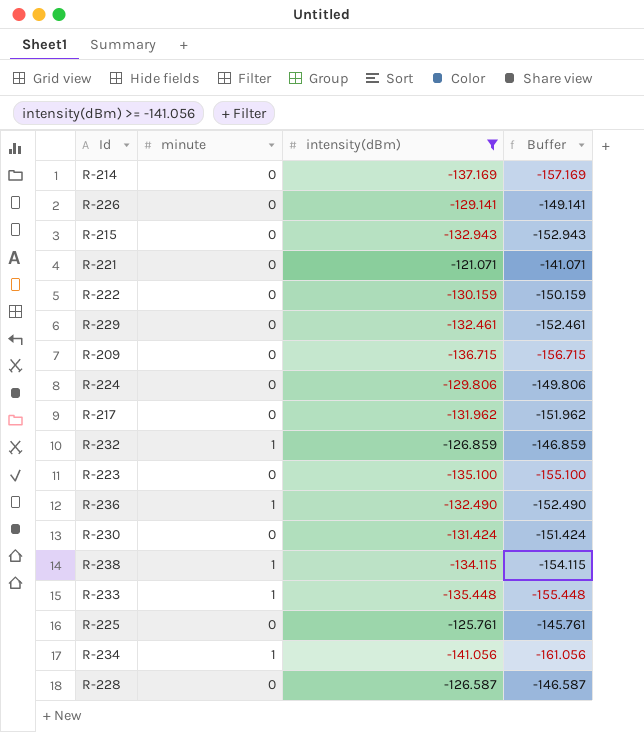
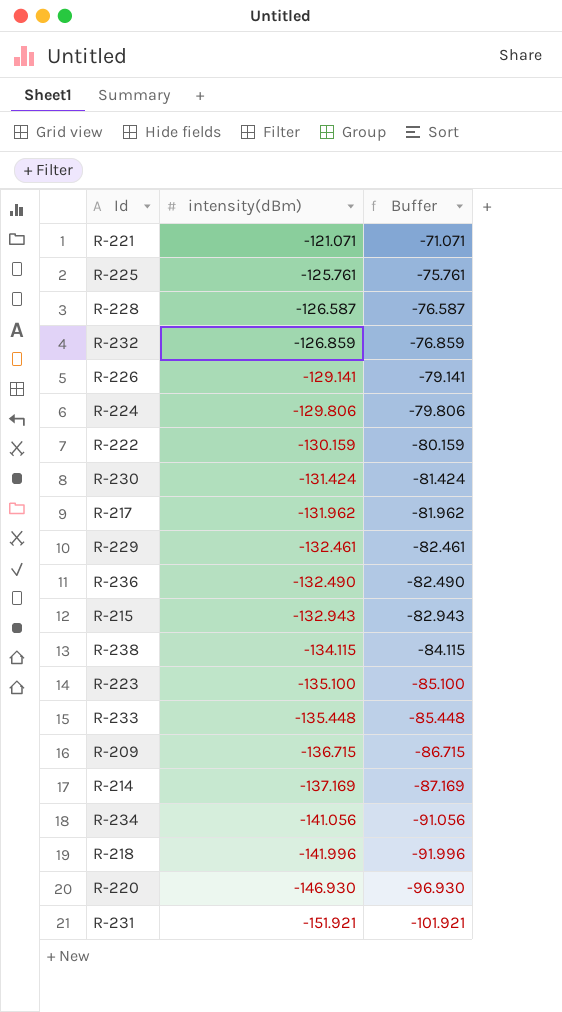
filter: intensity(dBm) >= -141.056 -> none
row order: none -> intensity(dBm) descending
column minute | position: 2 -> none
column Buffer | formula: [intensity(dBm)] - 20 -> [intensity(dBm)] + 50

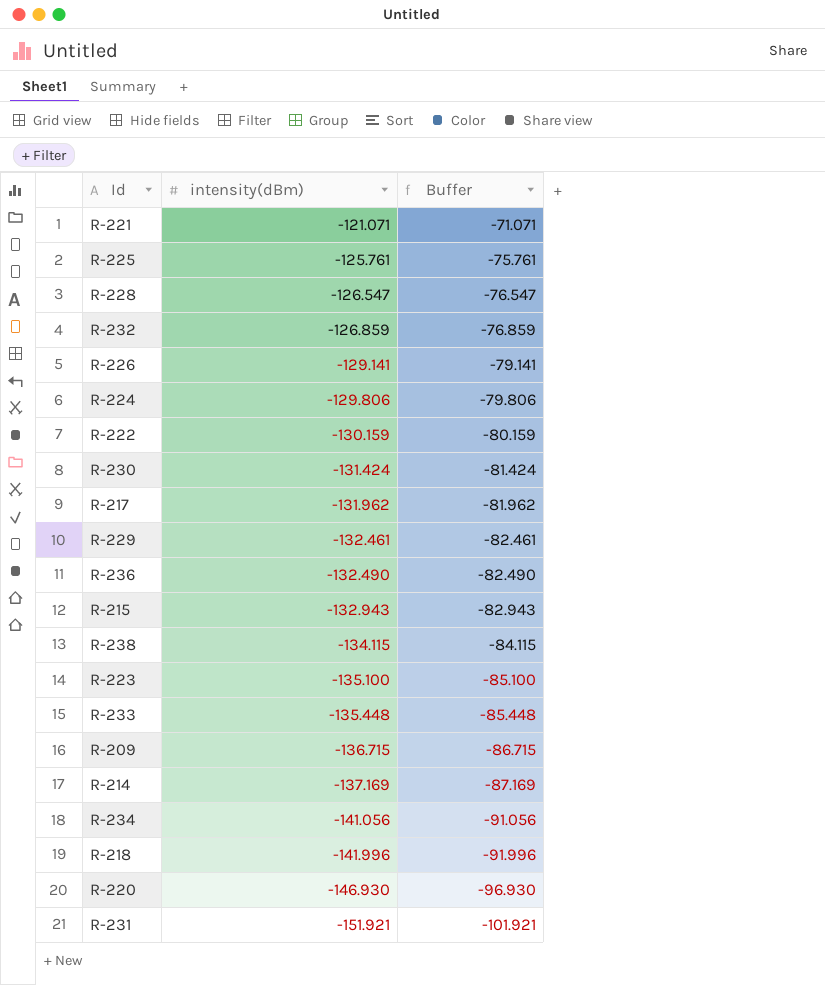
R-228 | intensity(dBm): -126.587 -> -126.547
R-228 | Buffer: -76.587 -> -76.547

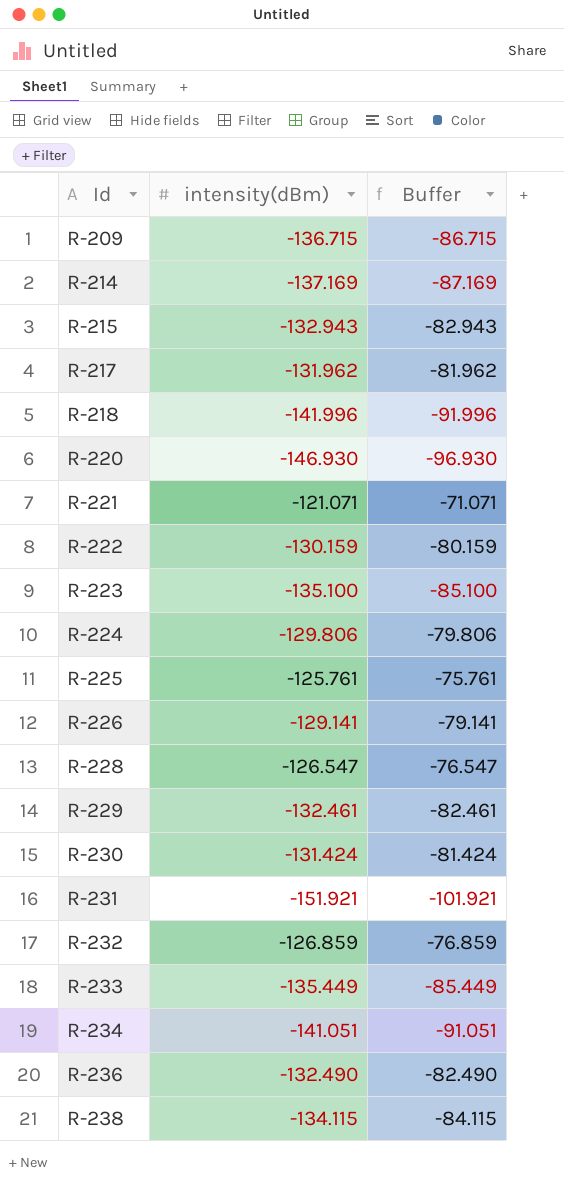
row order: intensity(dBm) descending -> Id ascending
R-233 | intensity(dBm): -135.448 -> -135.449
R-233 | Buffer: -85.448 -> -85.449
R-234 | intensity(dBm): -141.056 -> -141.051
R-234 | Buffer: -91.056 -> -91.051

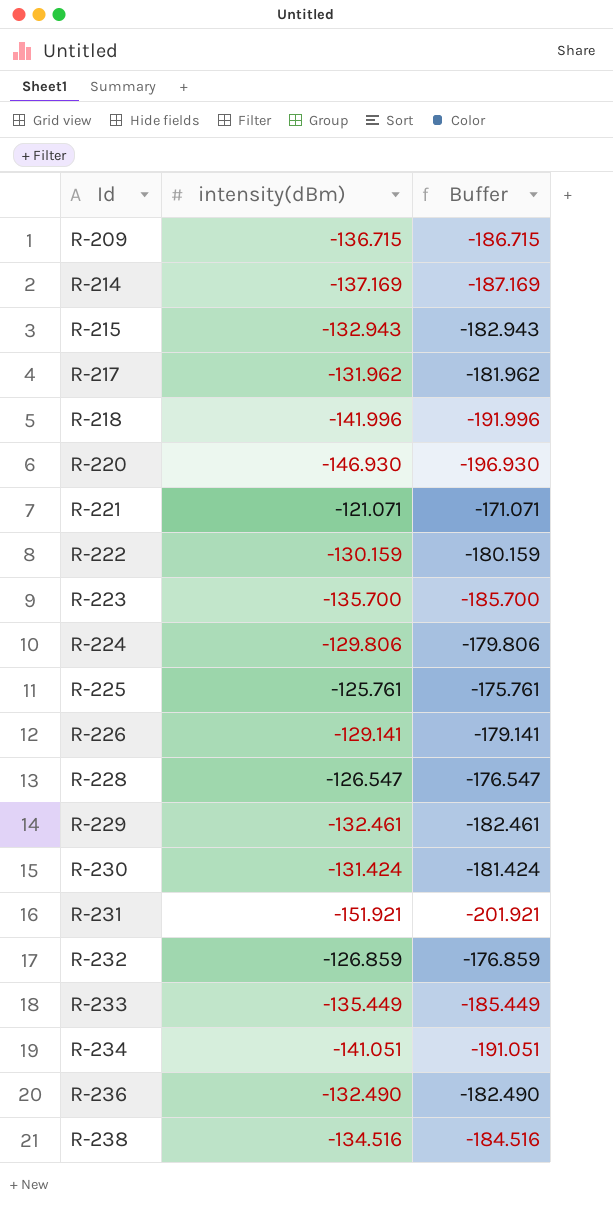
column Buffer | formula: [intensity(dBm)] + 50 -> [intensity(dBm)] - 50
R-223 | intensity(dBm): -135.100 -> -135.700
R-238 | intensity(dBm): -134.115 -> -134.516

